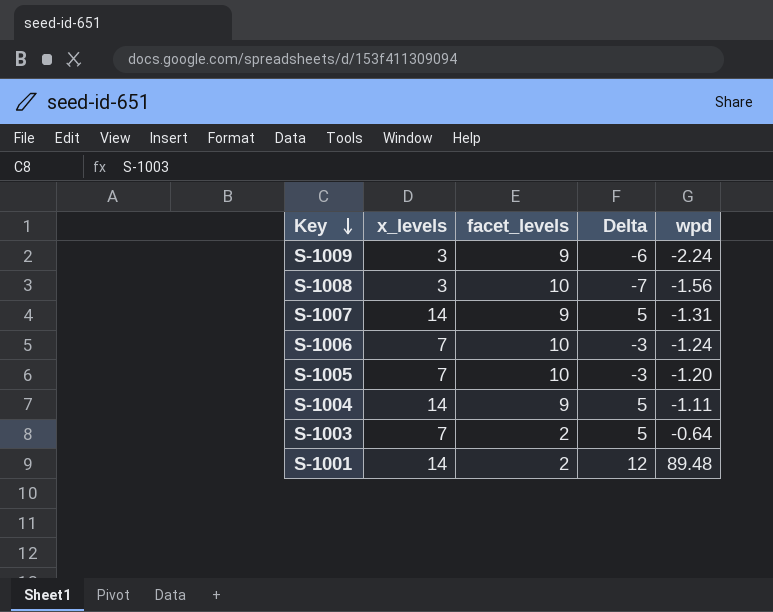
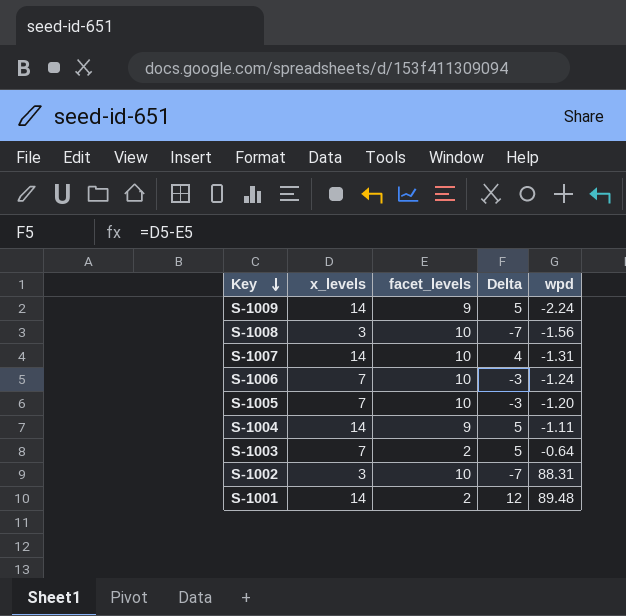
S-1009 | x_levels: 3 -> 14
S-1009 | Delta: -6 -> 5
S-1007 | facet_levels: 9 -> 10
S-1007 | Delta: 5 -> 4
row S-1002: none -> 3 | 10 | -7 | 88.31

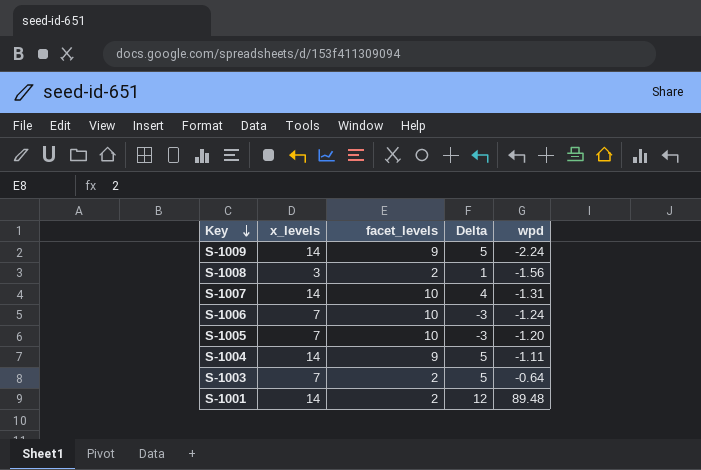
row S-1002: 3 | 10 | -7 | 88.31 -> none
S-1008 | facet_levels: 10 -> 2
S-1008 | Delta: -7 -> 1

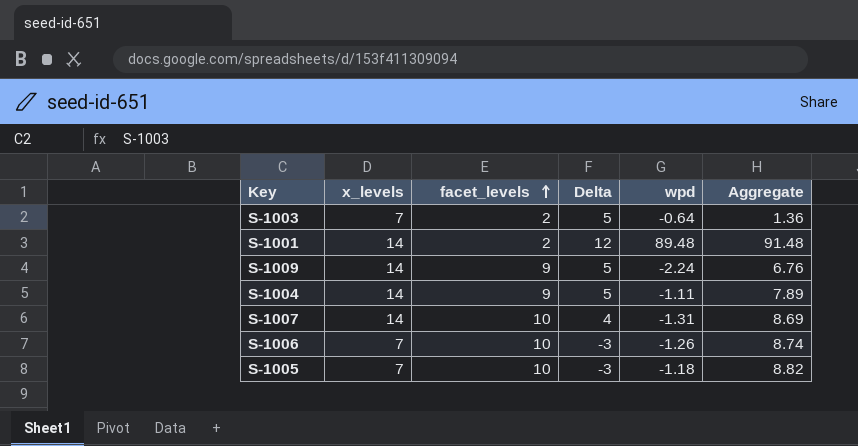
row order: Key descending -> facet_levels ascending
column Aggregate | formula: none -> [facet_levels] + [wpd]
row S-1008: 3 | 2 | 1 | -1.56 -> none
S-1006 | wpd: -1.24 -> -1.26
S-1005 | wpd: -1.20 -> -1.18

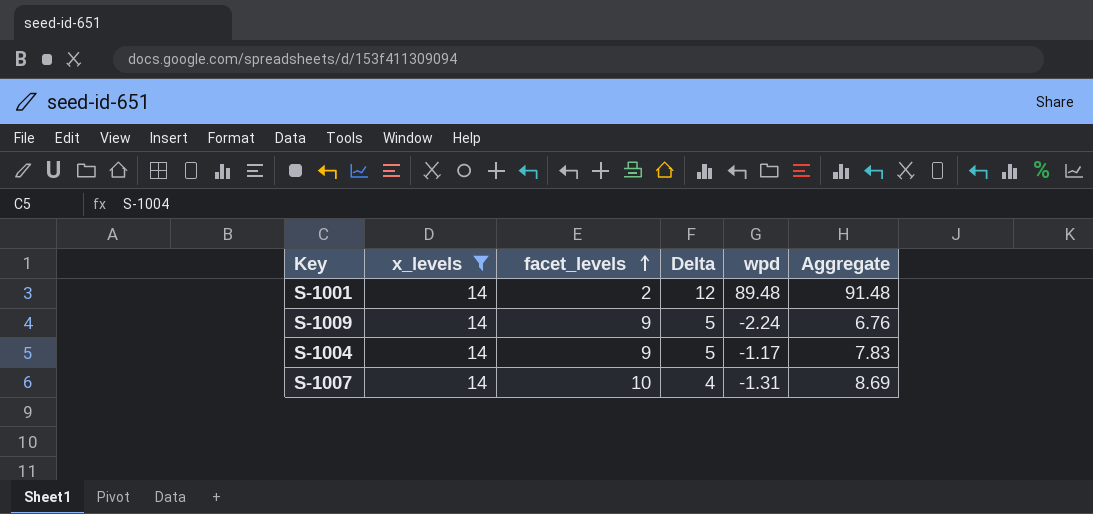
filter: none -> x_levels = 14
S-1004 | wpd: -1.11 -> -1.17
S-1004 | Aggregate: 7.89 -> 7.83

